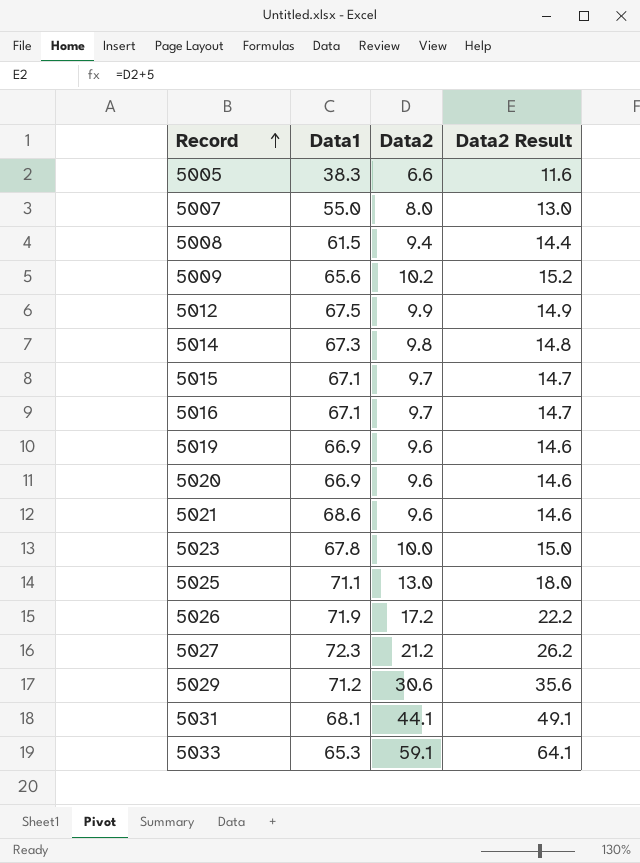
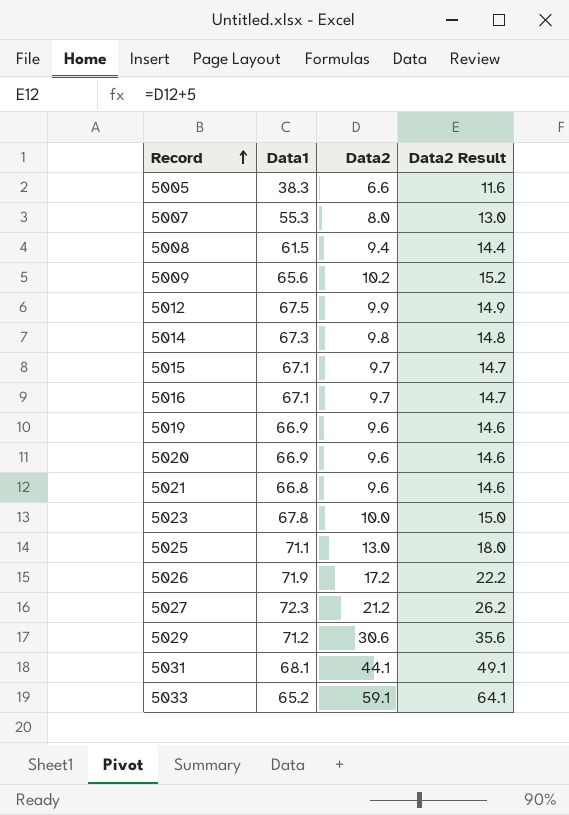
5007 | Data1: 55.0 -> 55.3
5021 | Data1: 68.6 -> 66.8
5033 | Data1: 65.3 -> 65.2

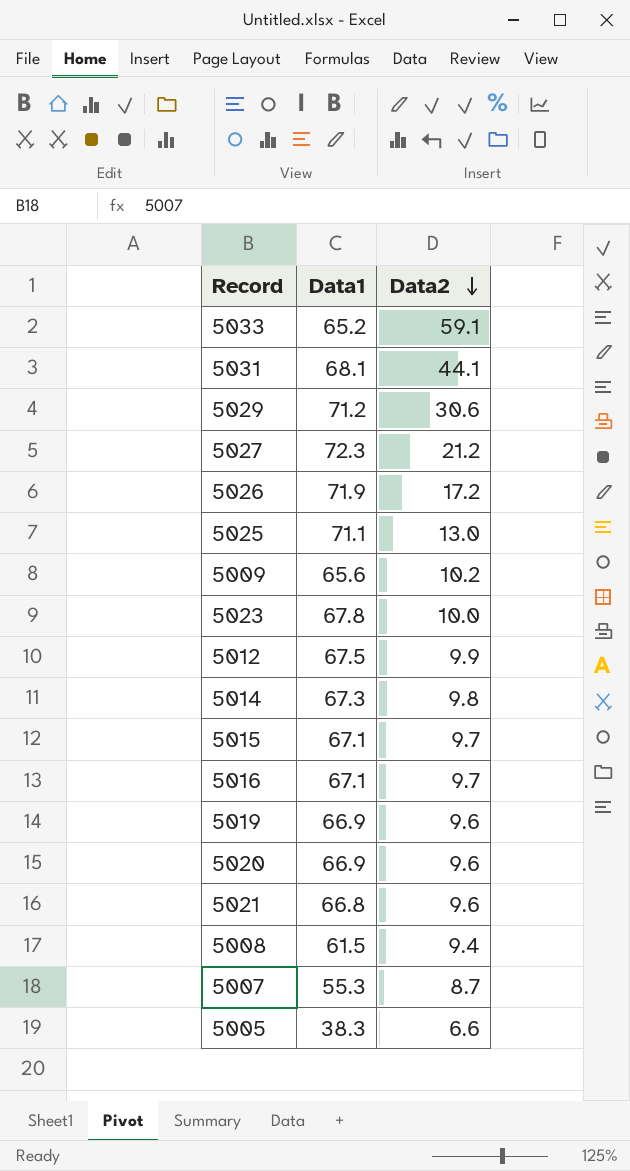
row order: Record ascending -> Data2 descending
column Data2 Result | formula: [Data2] + 5 -> none
5007 | Data2: 8.0 -> 8.7

